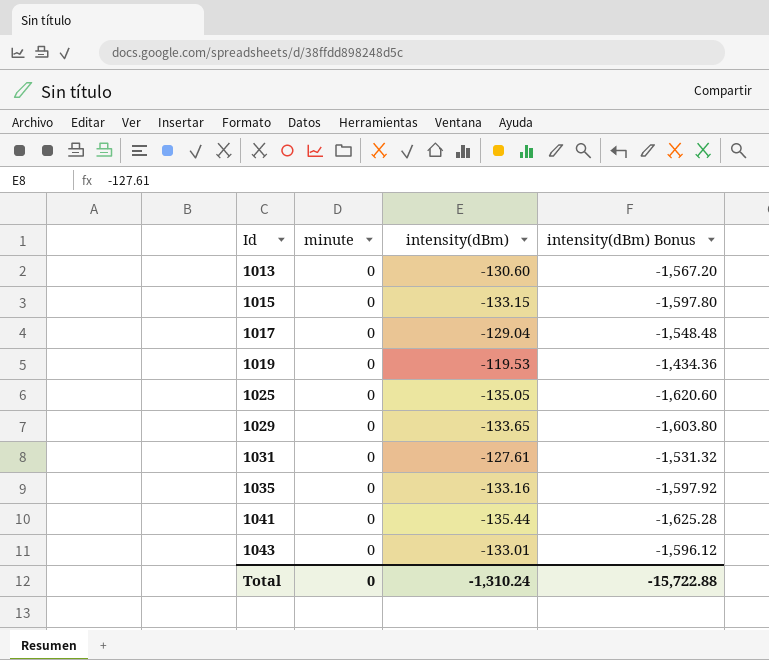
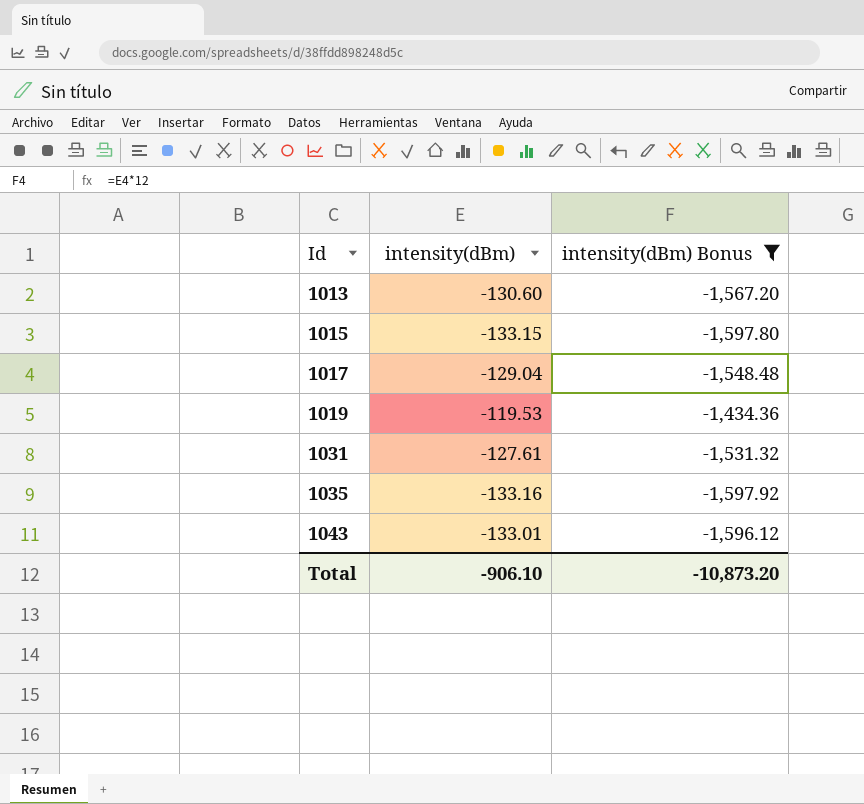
filter: none -> intensity(dBm) Bonus >= -1,597.92
column minute | position: 2 -> none
Total | intensity(dBm): -1,310.24 -> -906.10
Total | intensity(dBm) Bonus: -15,722.88 -> -10,873.20

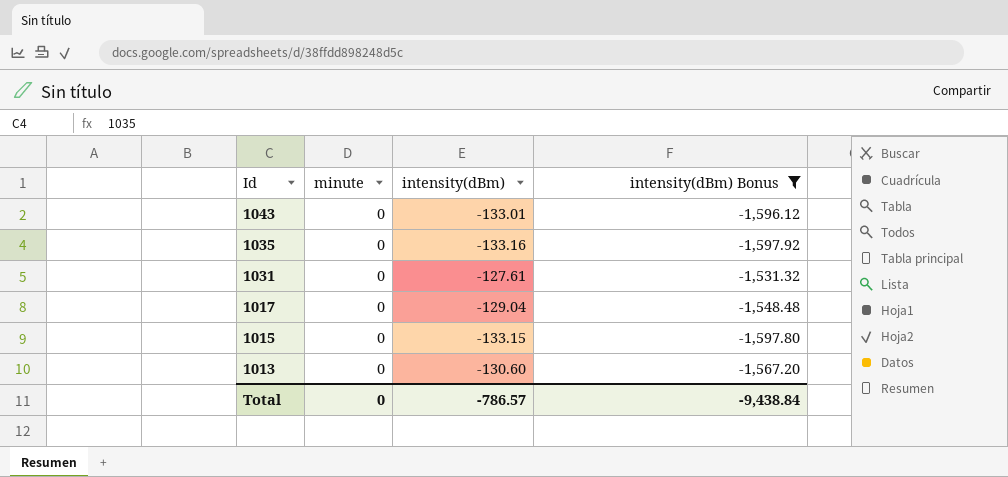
row order: Id ascending -> Id descending
column minute | position: none -> 2
row 1019: -119.53 | -1,434.36 -> none
Total | intensity(dBm): -906.10 -> -786.57
Total | intensity(dBm) Bonus: -10,873.20 -> -9,438.84

